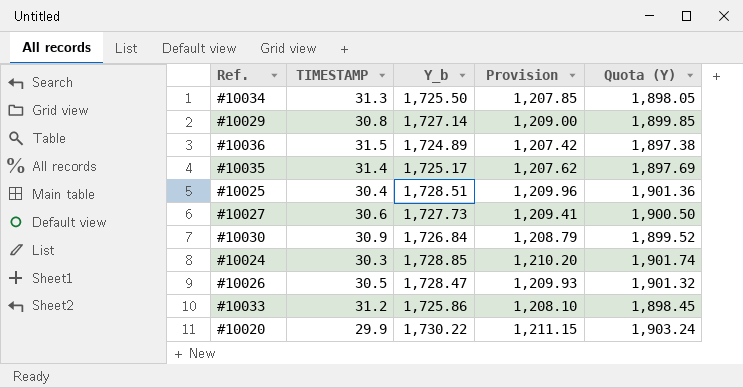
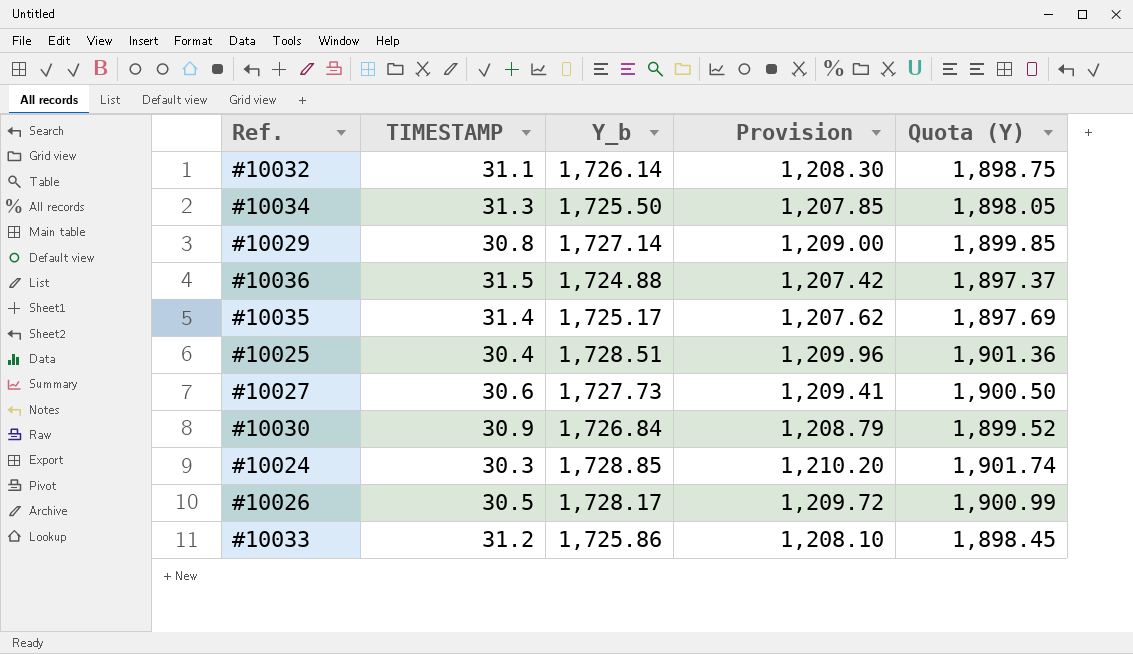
row #10020: 29.9 | 1,730.22 | 1,211.15 | 1,903.24 -> none
row #10032: none -> 31.1 | 1,726.14 | 1,208.30 | 1,898.75
#10036 | Y_b: 1,724.89 -> 1,724.88
#10036 | Quota (Y): 1,897.38 -> 1,897.37
#10026 | Y_b: 1,728.47 -> 1,728.17
#10026 | Provision: 1,209.93 -> 1,209.72
#10026 | Quota (Y): 1,901.32 -> 1,900.99

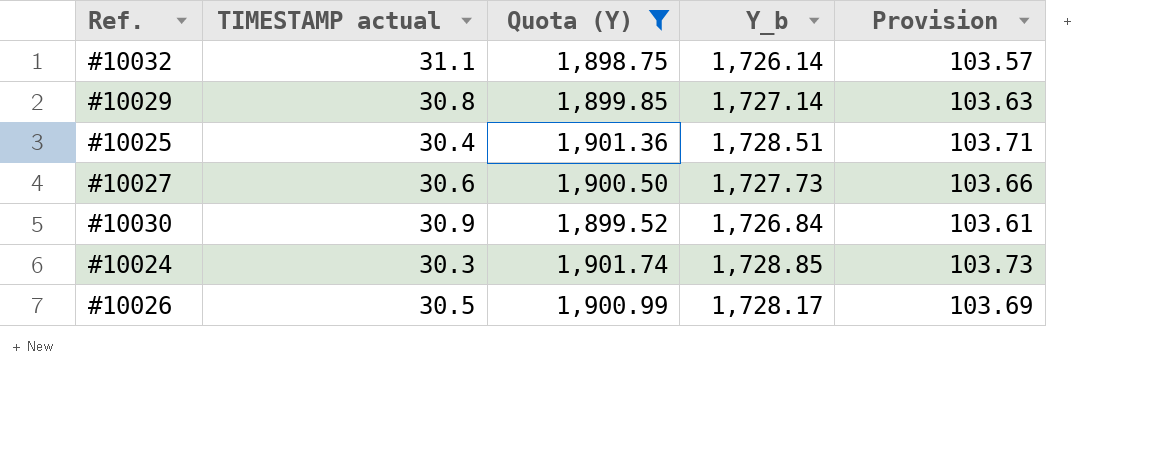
filter: none -> Quota (Y) >= 1,898.75
column name: TIMESTAMP -> TIMESTAMP actual
column Quota (Y) | position: 5 -> 3
column Provision | formula: [Y_b] * 0.7 -> [Y_b] * 0.06

